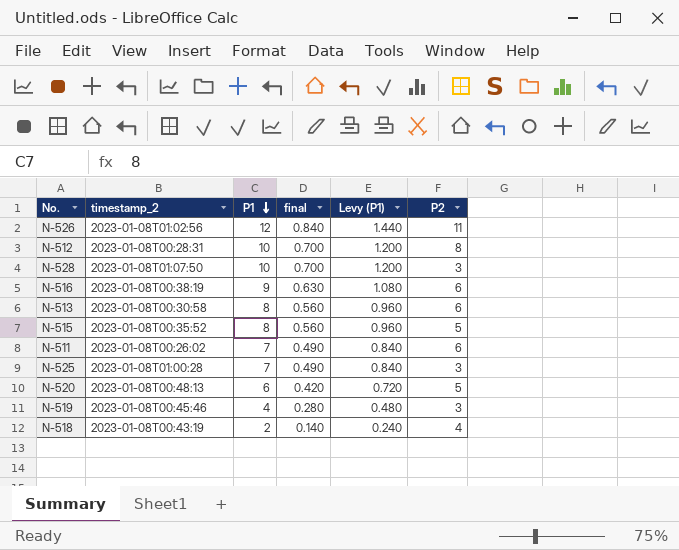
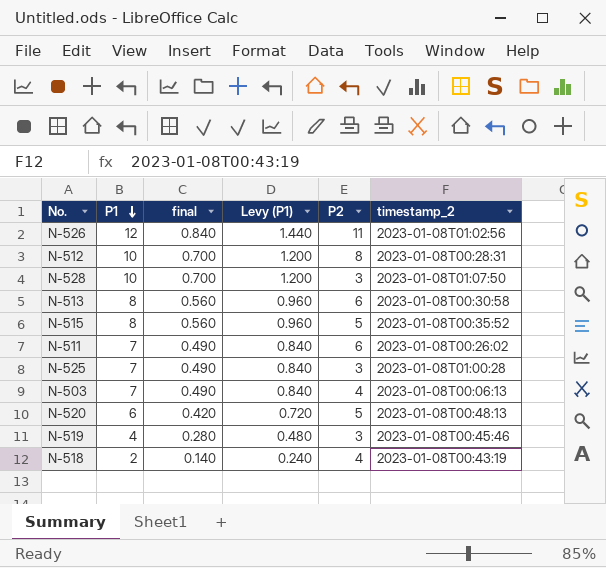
column timestamp_2 | position: 2 -> 6
row N-516: 2023-01-08T00:38:19 | 9 | 0.630 | 1.080 | 6 -> none
row N-503: none -> 7 | 0.490 | 0.840 | 4 | 2023-01-08T00:06:13

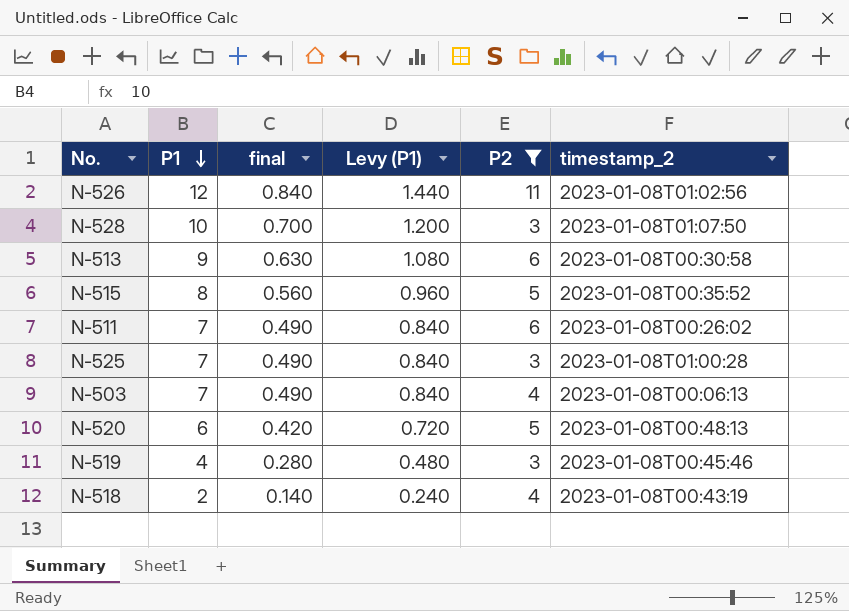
filter: none -> P2 != 8
N-513 | P1: 8 -> 9
N-513 | final: 0.560 -> 0.630
N-513 | Levy (P1): 0.960 -> 1.080

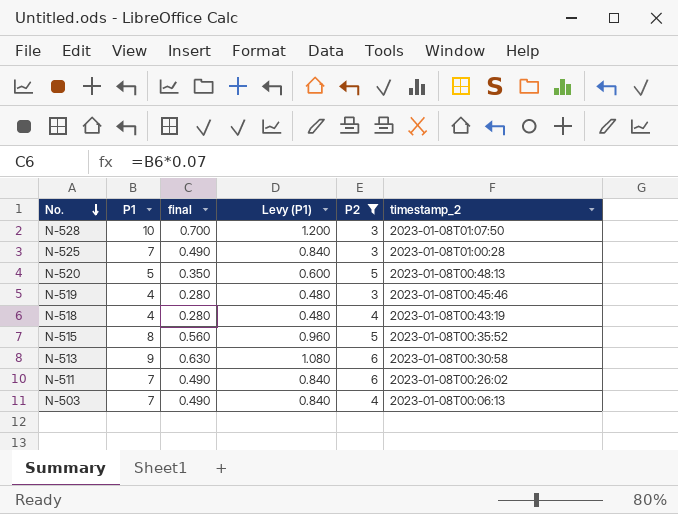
row order: P1 descending -> No. descending
row N-526: 12 | 0.840 | 1.440 | 11 | 2023-01-08T01:02:56 -> none
N-520 | P1: 6 -> 5
N-520 | final: 0.420 -> 0.350
N-520 | Levy (P1): 0.720 -> 0.600
N-518 | P1: 2 -> 4
N-518 | final: 0.140 -> 0.280
N-518 | Levy (P1): 0.240 -> 0.480

